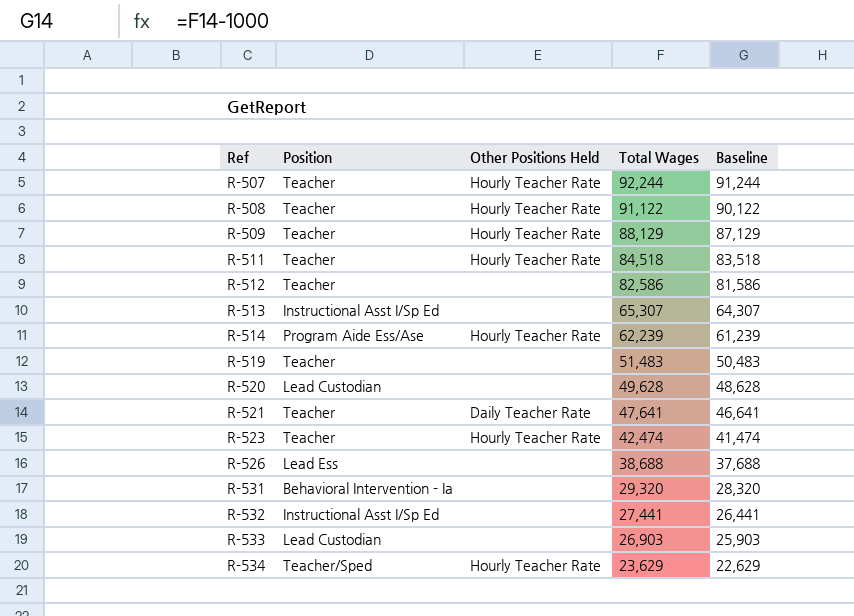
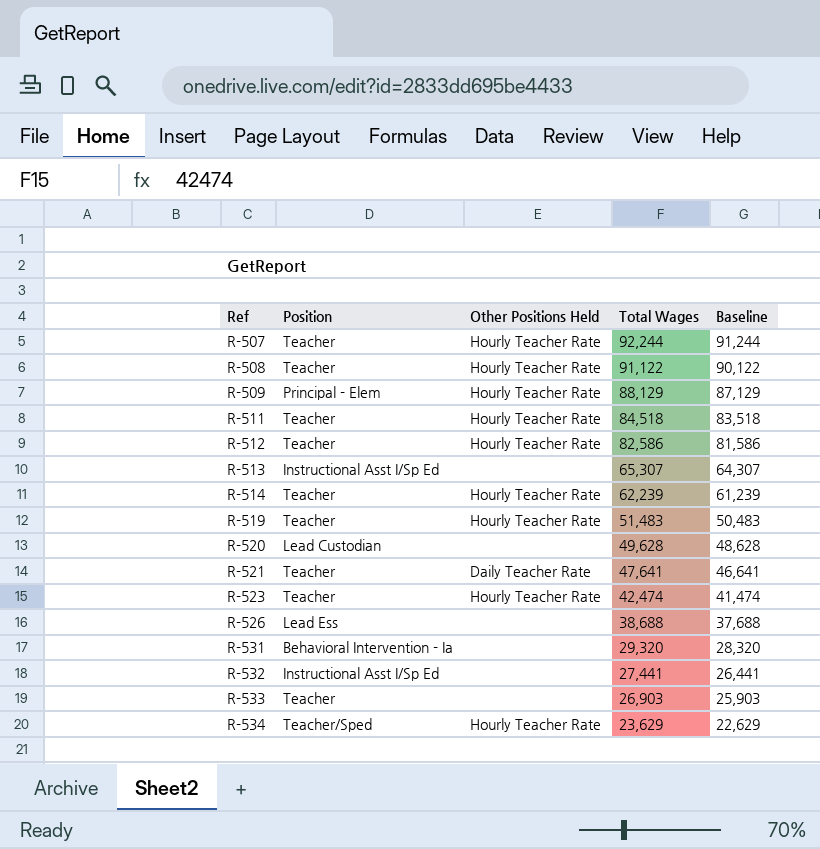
R-509 | Position: Teacher -> Principal - Elem
R-512 | Other Positions Held: none -> Hourly Teacher Rate
R-514 | Position: Program Aide Ess/Ase -> Teacher
R-519 | Other Positions Held: none -> Hourly Teacher Rate
R-533 | Position: Lead Custodian -> Teacher

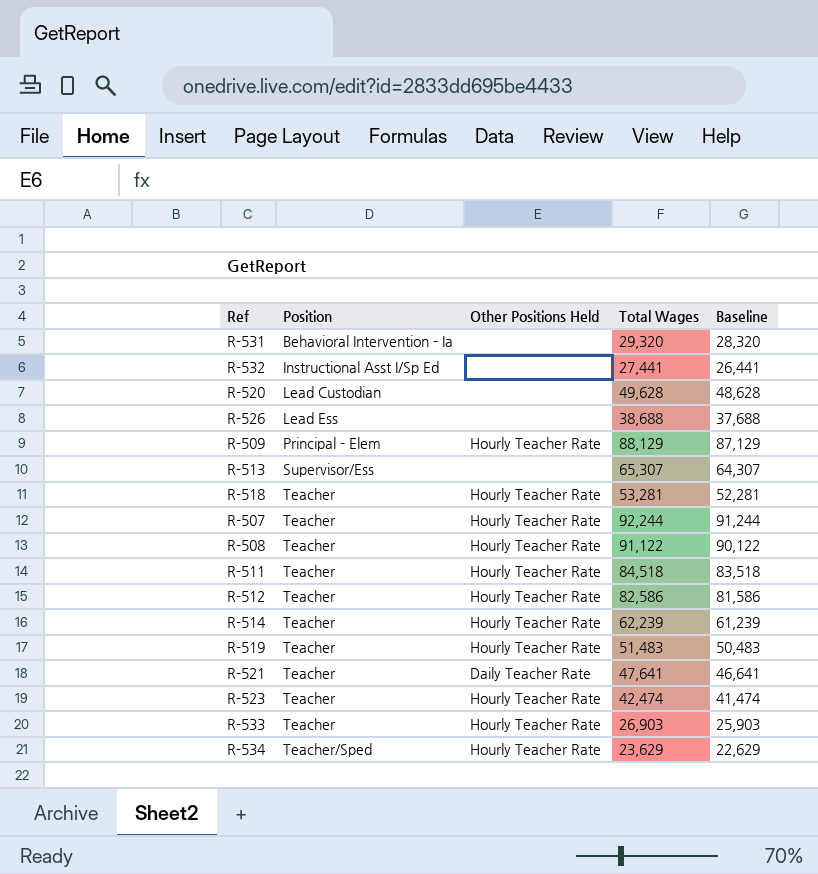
row order: Ref ascending -> Position ascending
R-513 | Position: Instructional Asst I/Sp Ed -> Supervisor/Ess
row R-518: none -> Teacher | Hourly Teacher Rate | 53,281 | 52,281
R-533 | Other Positions Held: none -> Hourly Teacher Rate

